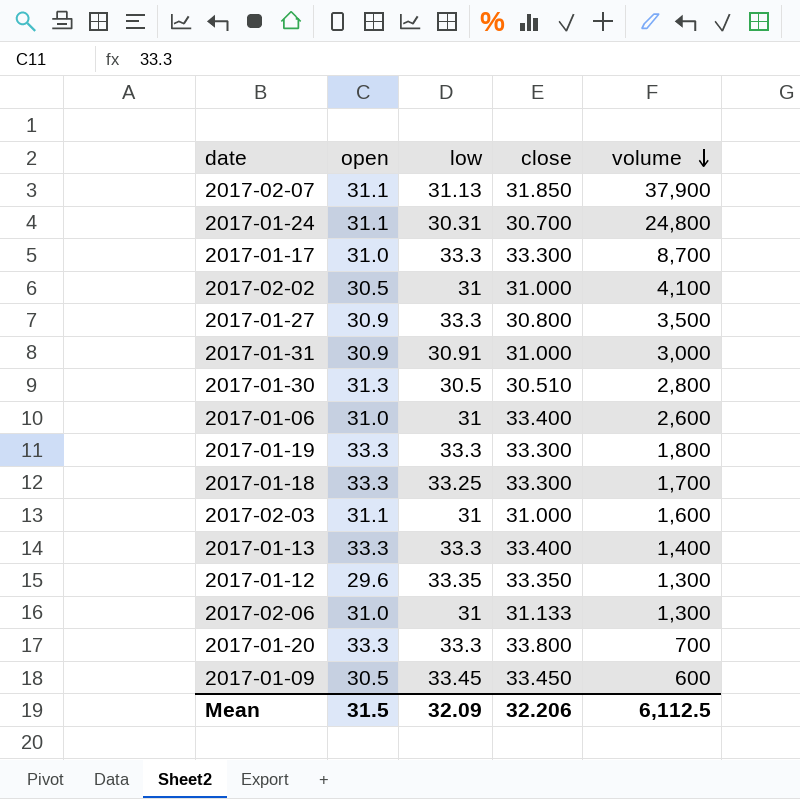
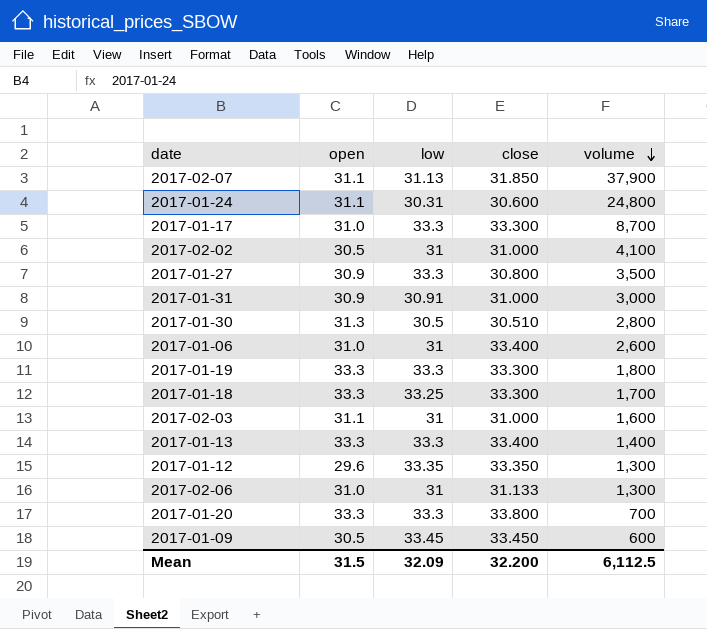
2017-01-24 | close: 30.700 -> 30.600
Mean | close: 32.206 -> 32.200

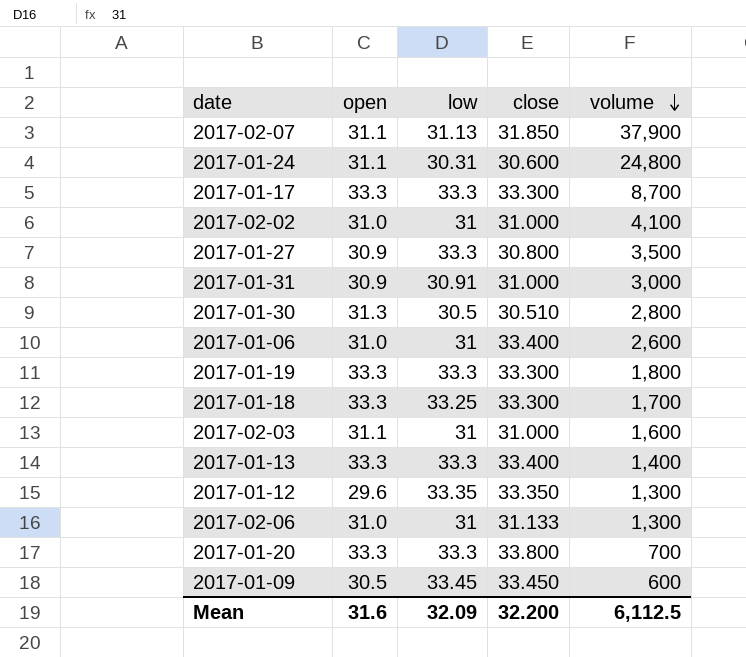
2017-01-17 | open: 31.0 -> 33.3
2017-02-02 | open: 30.5 -> 31.0
Mean | open: 31.5 -> 31.6

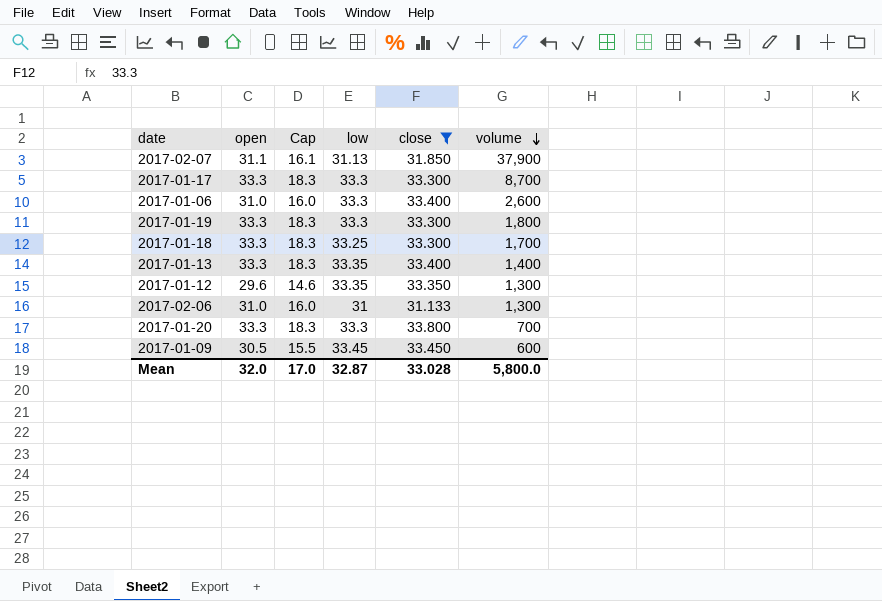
filter: none -> close >= 31.133
column Cap | formula: none -> [open] - 15
2017-01-06 | low: 31 -> 33.3
2017-01-13 | low: 33.3 -> 33.35
Mean | open: 31.6 -> 32.0
Mean | low: 32.09 -> 32.87
Mean | close: 32.200 -> 33.028
Mean | volume: 6,112.5 -> 5,800.0

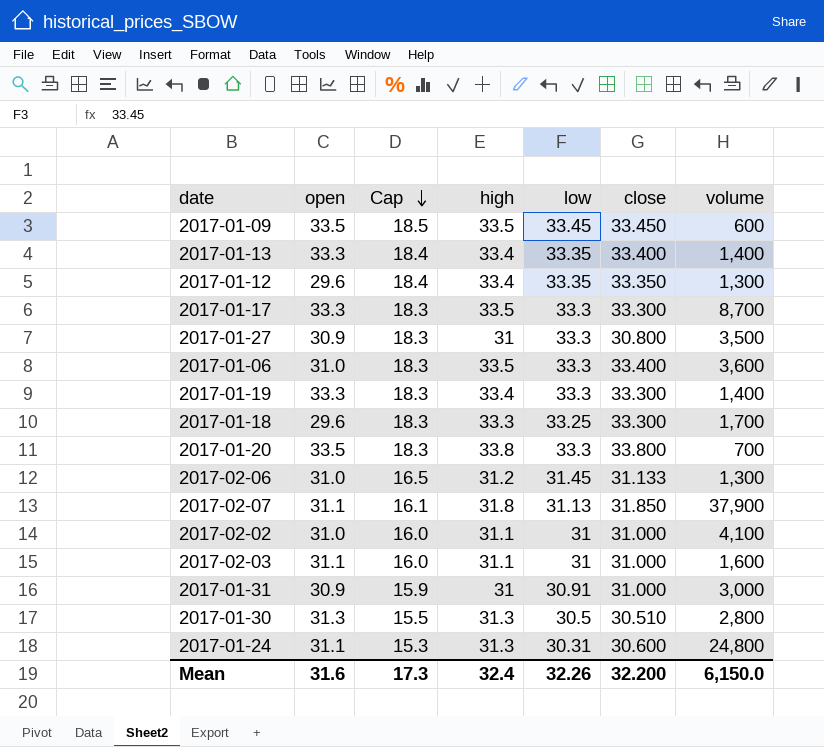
filter: close >= 31.133 -> none
row order: volume descending -> Cap descending
column Cap | formula: [open] - 15 -> [low] - 15
column high | position: none -> 4
2017-01-09 | open: 30.5 -> 33.5
2017-01-06 | volume: 2,600 -> 3,600
2017-01-19 | volume: 1,800 -> 1,400
2017-01-18 | open: 33.3 -> 29.6
2017-01-20 | open: 33.3 -> 33.5
2017-02-06 | low: 31 -> 31.45
Mean | open: 32.0 -> 31.6
Mean | Cap: 17.0 -> 17.3
Mean | low: 32.87 -> 32.26
Mean | close: 33.028 -> 32.200
Mean | volume: 5,800.0 -> 6,150.0

